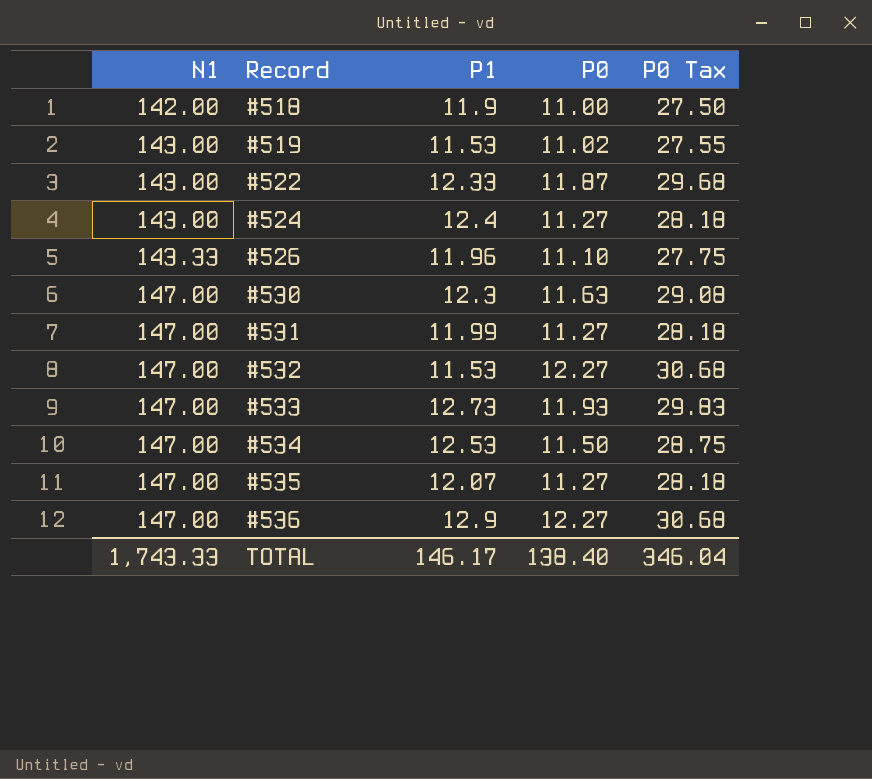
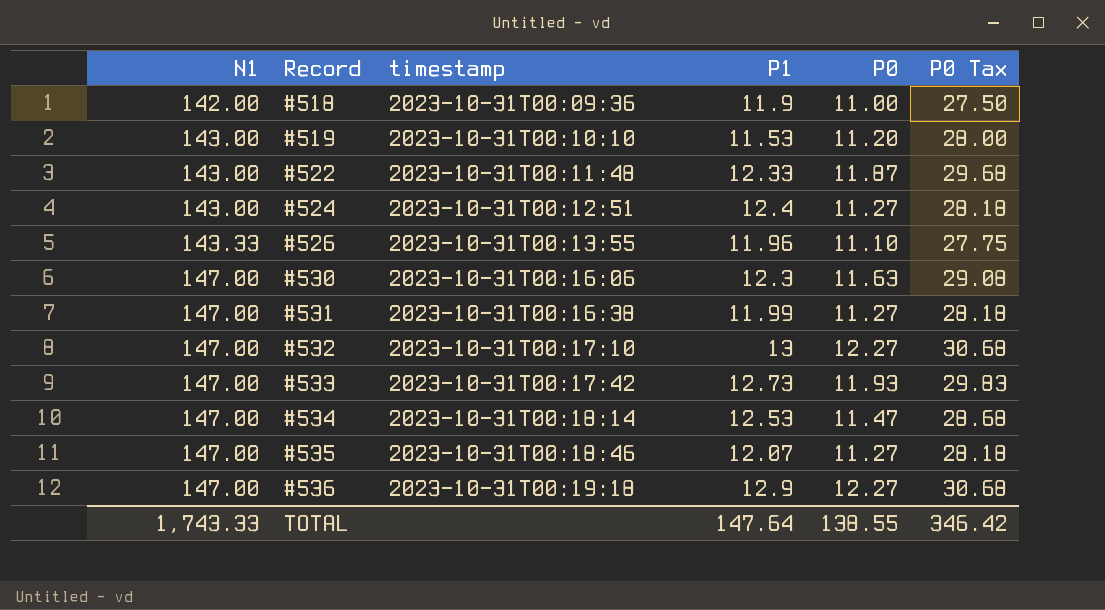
column timestamp | position: none -> 3
#519 | P0: 11.02 -> 11.20
#519 | P0 Tax: 27.55 -> 28.00
#532 | P1: 11.53 -> 13
#534 | P0: 11.50 -> 11.47
#534 | P0 Tax: 28.75 -> 28.68
TOTAL | P1: 146.17 -> 147.64
TOTAL | P0: 138.40 -> 138.55
TOTAL | P0 Tax: 346.04 -> 346.42

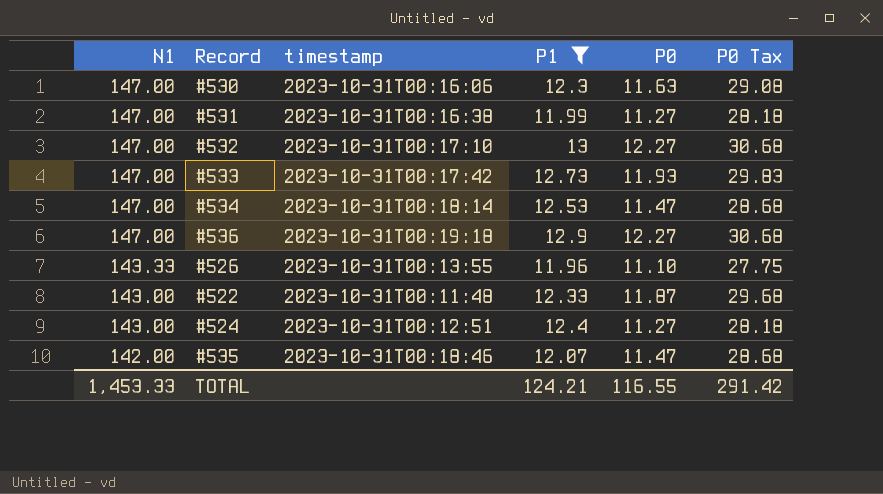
filter: none -> P1 >= 11.96
row order: N1 ascending -> N1 descending
#535 | N1: 147.00 -> 142.00
#535 | P0: 11.27 -> 11.47
#535 | P0 Tax: 28.18 -> 28.68
TOTAL | N1: 1,743.33 -> 1,453.33
TOTAL | P1: 147.64 -> 124.21
TOTAL | P0: 138.55 -> 116.55
TOTAL | P0 Tax: 346.42 -> 291.42

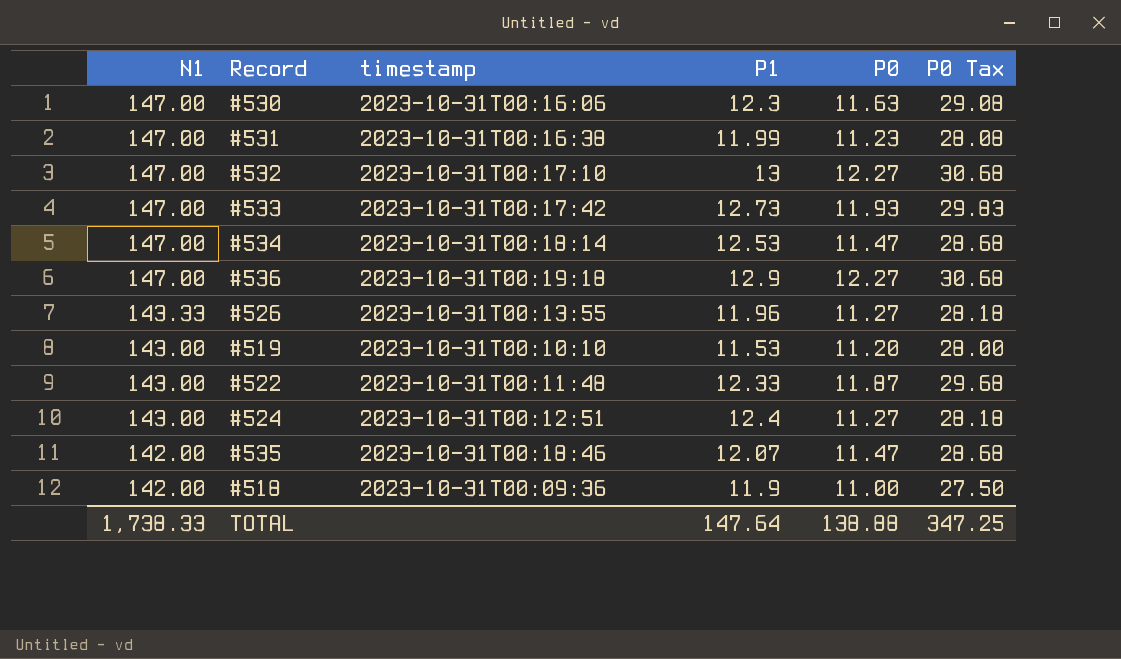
filter: P1 >= 11.96 -> none
#531 | P0: 11.27 -> 11.23
#531 | P0 Tax: 28.18 -> 28.08
#526 | P0: 11.10 -> 11.27
#526 | P0 Tax: 27.75 -> 28.18
TOTAL | N1: 1,453.33 -> 1,738.33
TOTAL | P1: 124.21 -> 147.64
TOTAL | P0: 116.55 -> 138.88
TOTAL | P0 Tax: 291.42 -> 347.25

